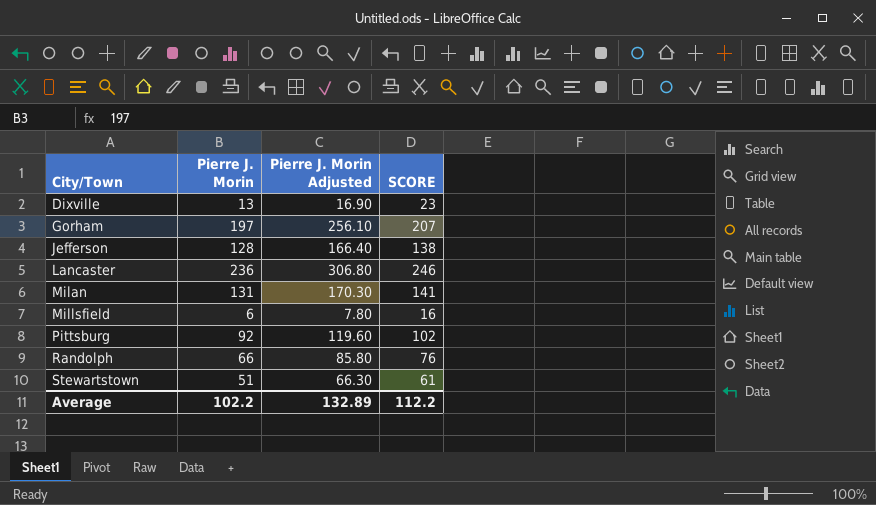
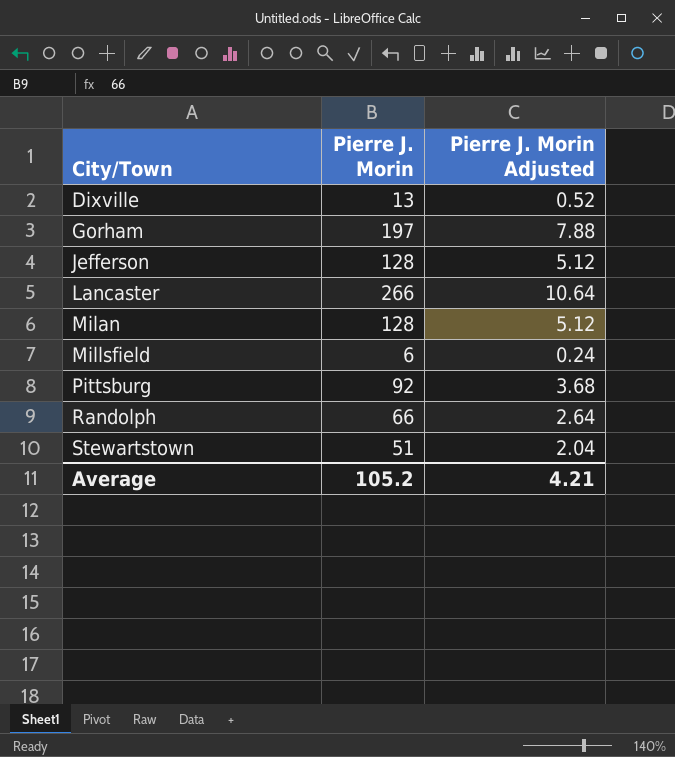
column SCORE | formula: [Pierre J. Morin] + 10 -> none
column Pierre J. Morin Adjusted | formula: [Pierre J. Morin] * 1.3 -> [Pierre J. Morin] * 0.04
Lancaster | Pierre J. Morin: 236 -> 266
Milan | Pierre J. Morin: 131 -> 128
Average | Pierre J. Morin: 102.2 -> 105.2
Average | Pierre J. Morin Adjusted: 132.89 -> 4.21

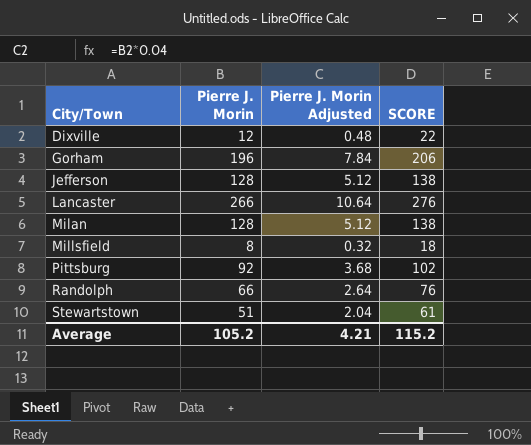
column SCORE | formula: none -> [Pierre J. Morin] + 10
Dixville | Pierre J. Morin: 13 -> 12
Dixville | Pierre J. Morin Adjusted: 0.52 -> 0.48
Gorham | Pierre J. Morin: 197 -> 196
Gorham | Pierre J. Morin Adjusted: 7.88 -> 7.84
Millsfield | Pierre J. Morin: 6 -> 8
Millsfield | Pierre J. Morin Adjusted: 0.24 -> 0.32

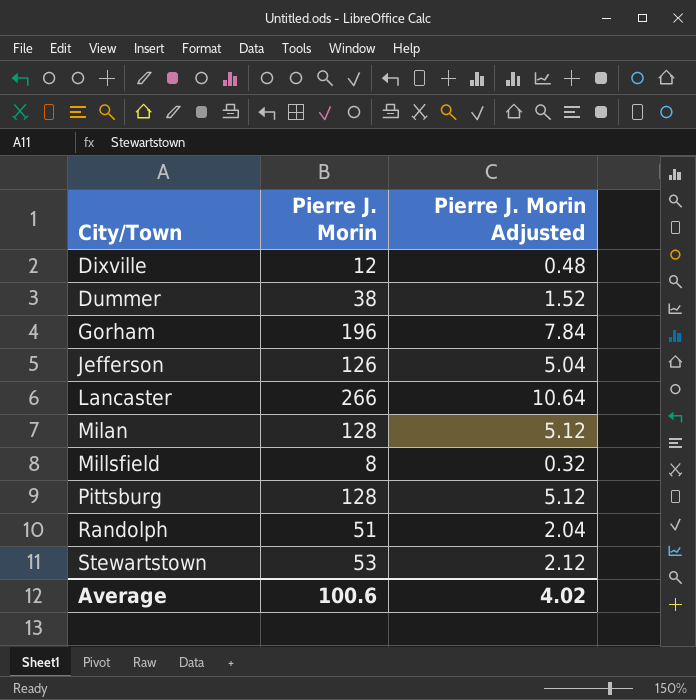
column SCORE | formula: [Pierre J. Morin] + 10 -> none
row Dummer: none -> 38 | 1.52
Jefferson | Pierre J. Morin: 128 -> 126
Jefferson | Pierre J. Morin Adjusted: 5.12 -> 5.04
Pittsburg | Pierre J. Morin: 92 -> 128
Pittsburg | Pierre J. Morin Adjusted: 3.68 -> 5.12
Randolph | Pierre J. Morin: 66 -> 51
Randolph | Pierre J. Morin Adjusted: 2.64 -> 2.04
Stewartstown | Pierre J. Morin: 51 -> 53
Stewartstown | Pierre J. Morin Adjusted: 2.04 -> 2.12
Average | Pierre J. Morin: 105.2 -> 100.6
Average | Pierre J. Morin Adjusted: 4.21 -> 4.02

